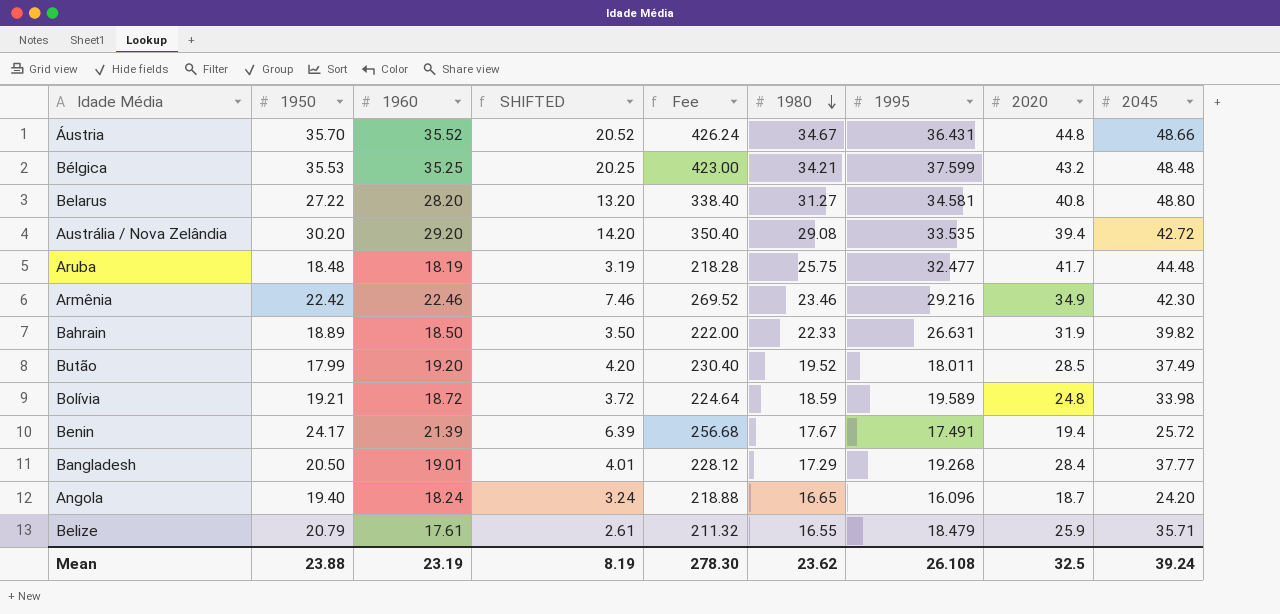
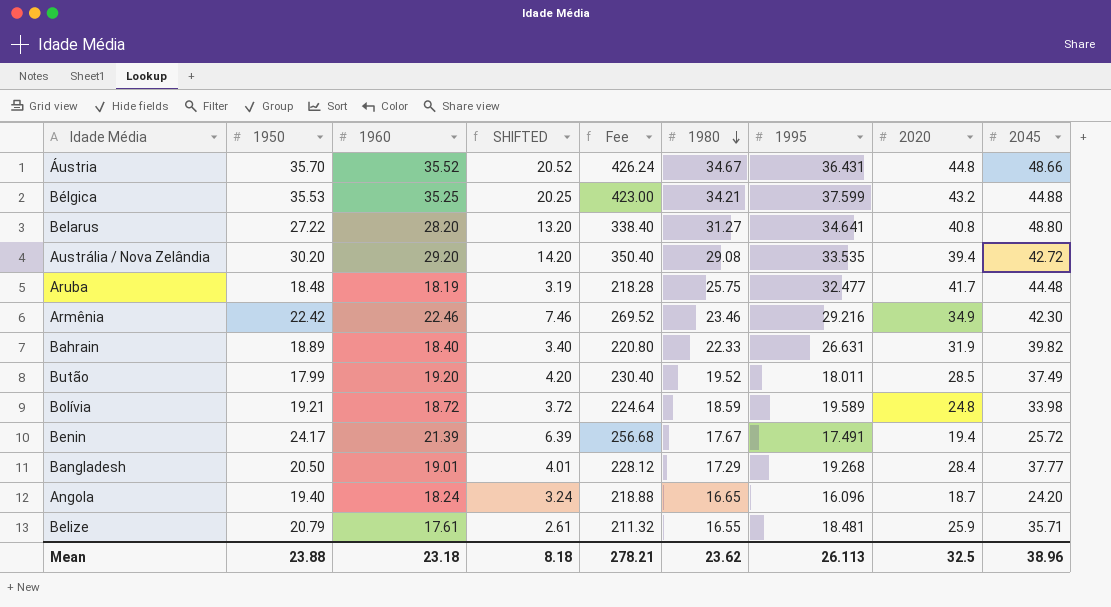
Bélgica | 2045: 48.48 -> 44.88
Belarus | 1995: 34.581 -> 34.641
Bahrain | 1960: 18.50 -> 18.40
Bahrain | SHIFTED: 3.50 -> 3.40
Bahrain | Fee: 222.00 -> 220.80
Belize | 1995: 18.479 -> 18.481
Mean | 1960: 23.19 -> 23.18
Mean | SHIFTED: 8.19 -> 8.18
Mean | Fee: 278.30 -> 278.21
Mean | 1995: 26.108 -> 26.113
Mean | 2045: 39.24 -> 38.96

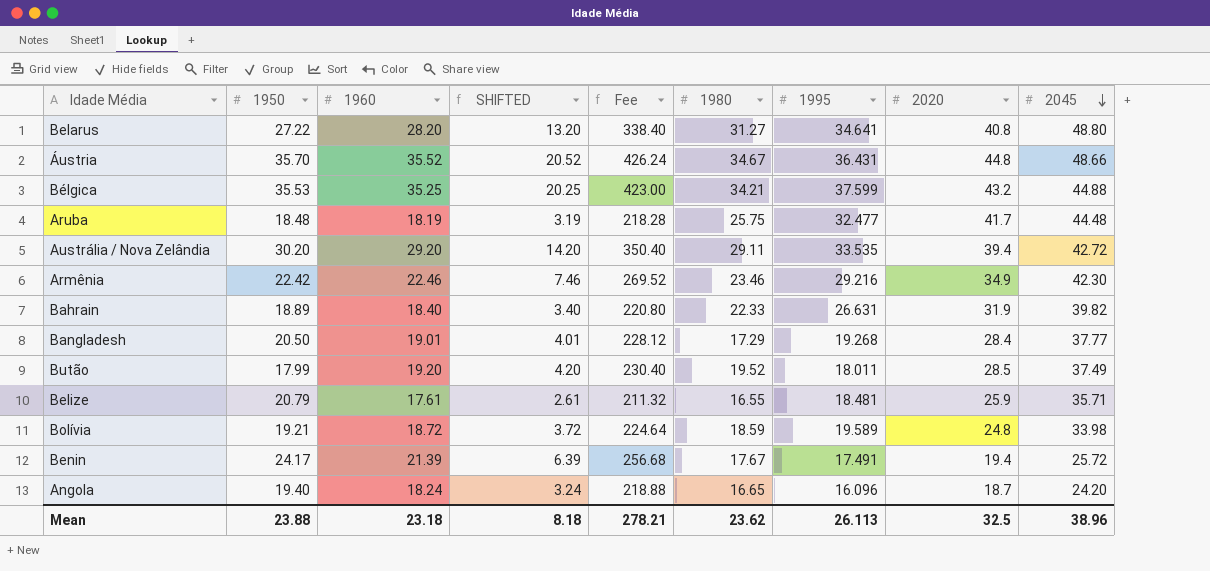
row order: 1980 descending -> 2045 descending
Austrália / Nova Zelândia | 1980: 29.08 -> 29.11

